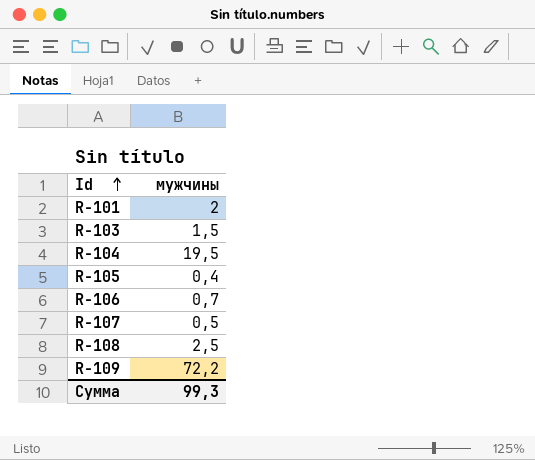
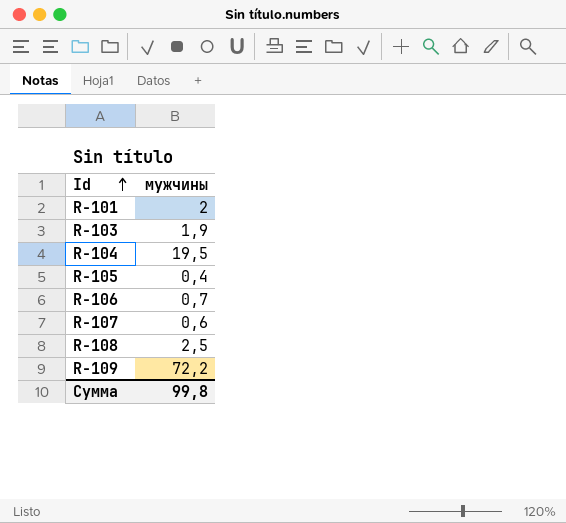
R-103 | мужчины: 1,5 -> 1,9
R-107 | мужчины: 0,5 -> 0,6
Сумма | мужчины: 99,3 -> 99,8

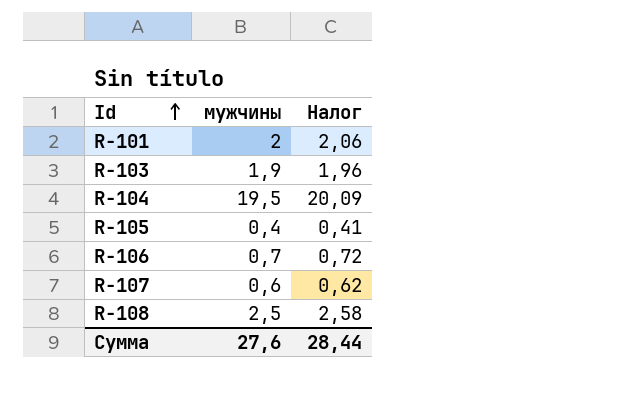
column Налог | formula: none -> [мужчины] * 1,03
row R-109: 72,2 -> none
Сумма | мужчины: 99,8 -> 27,6

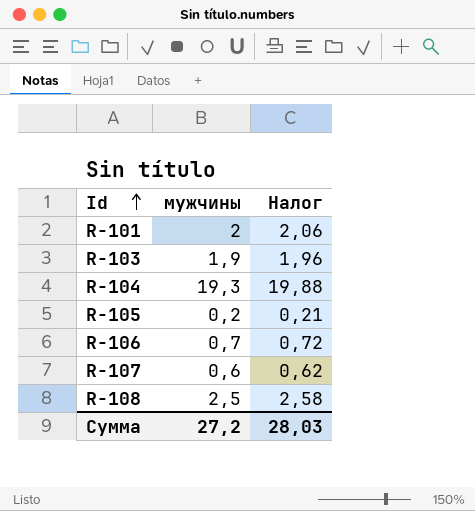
R-104 | мужчины: 19,5 -> 19,3
R-104 | Налог: 20,09 -> 19,88
R-105 | мужчины: 0,4 -> 0,2
R-105 | Налог: 0,41 -> 0,21
Сумма | мужчины: 27,6 -> 27,2
Сумма | Налог: 28,44 -> 28,03

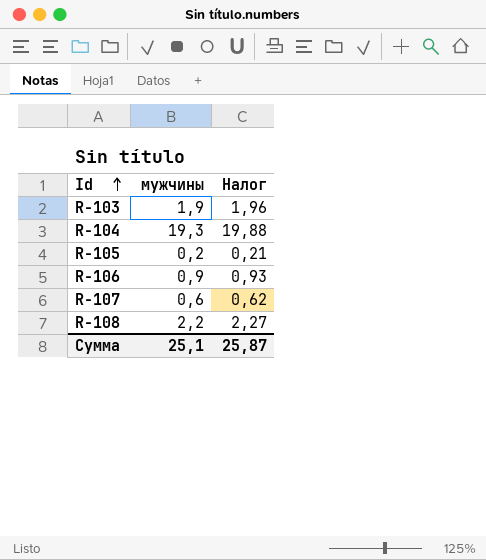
row R-101: 2 | 2,06 -> none
R-106 | мужчины: 0,7 -> 0,9
R-106 | Налог: 0,72 -> 0,93
R-108 | мужчины: 2,5 -> 2,2
R-108 | Налог: 2,58 -> 2,27
Сумма | мужчины: 27,2 -> 25,1
Сумма | Налог: 28,03 -> 25,87

